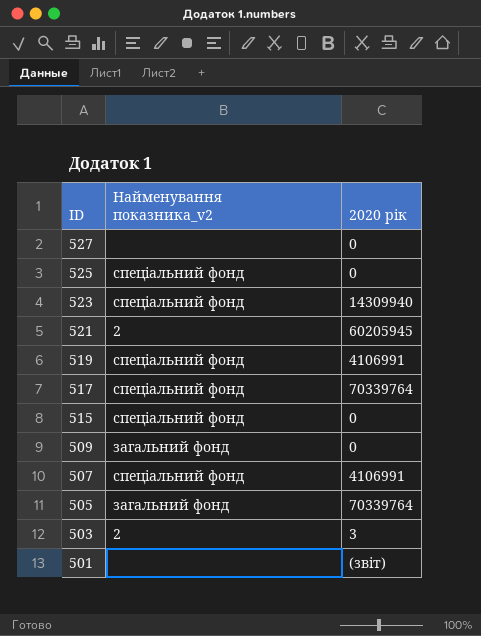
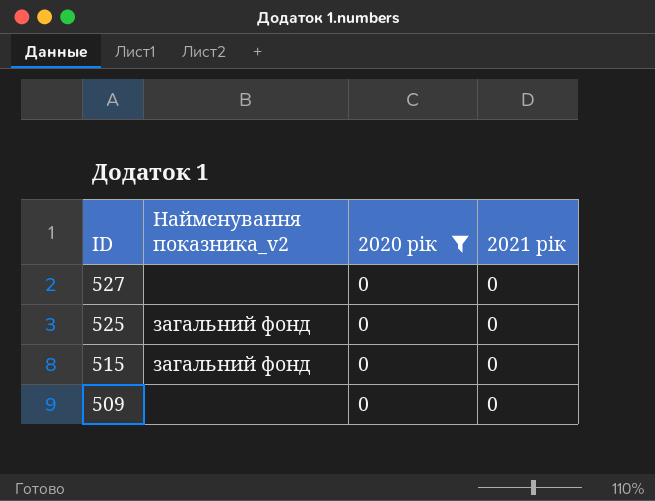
filter: none -> 2020 рік = 0
column 2021 рік | position: none -> 4
525 | Найменування показника_v2: спеціальний фонд -> загальний фонд
515 | Найменування показника_v2: спеціальний фонд -> загальний фонд
509 | Найменування показника_v2: загальний фонд -> none

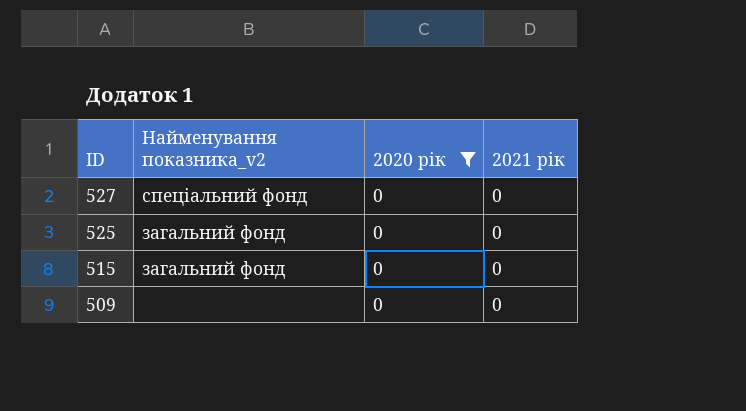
527 | Найменування показника_v2: none -> спеціальний фонд

